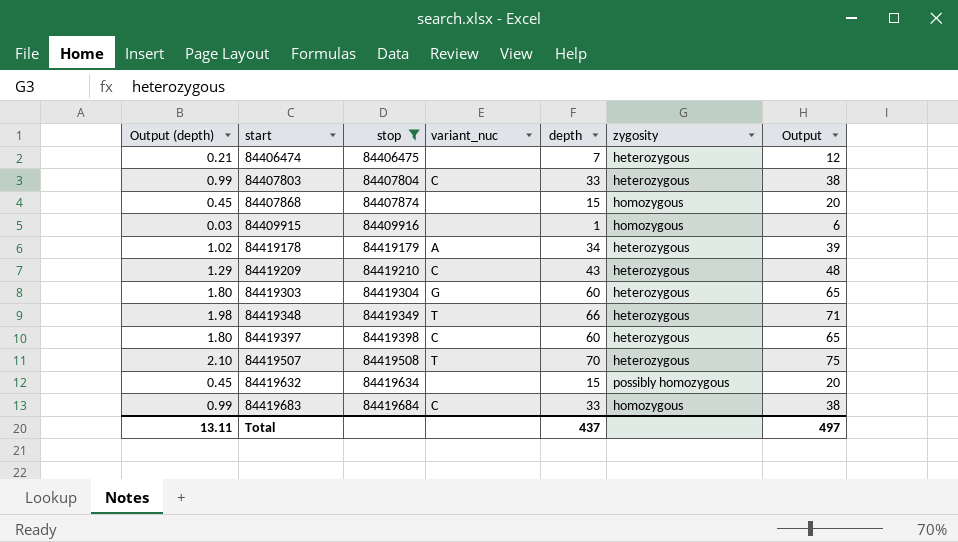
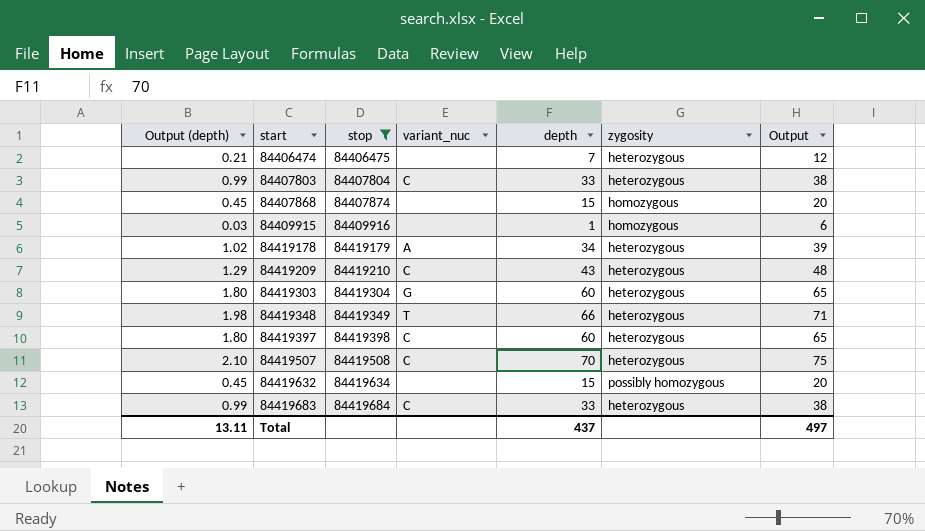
84419507 | variant_nuc: T -> C
84419683 | zygosity: homozygous -> heterozygous

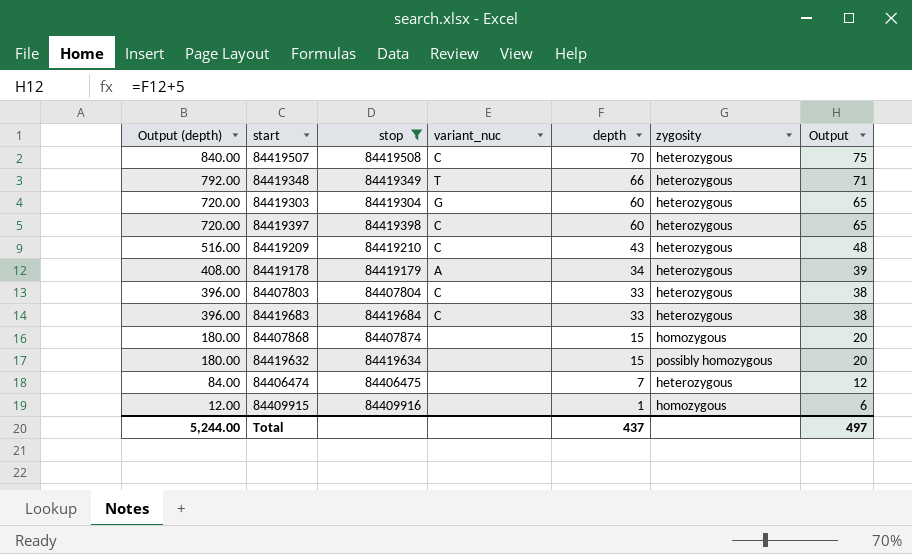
row order: start ascending -> Output (depth) descending
column Output (depth) | formula: [depth] * 0.03 -> [depth] * 12
Total | Output (depth): 13.11 -> 5,244.00

